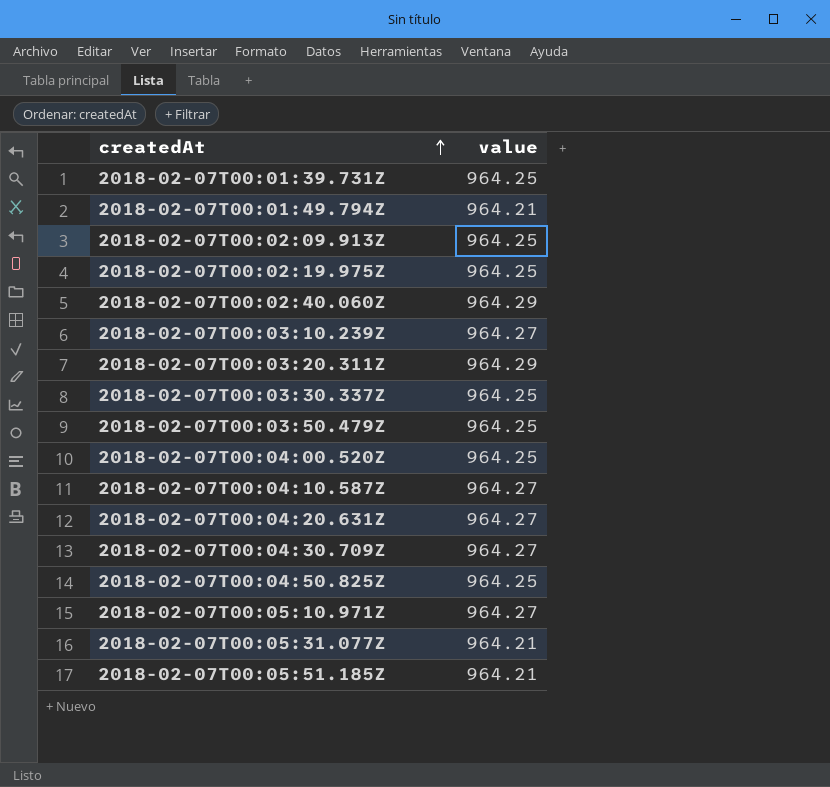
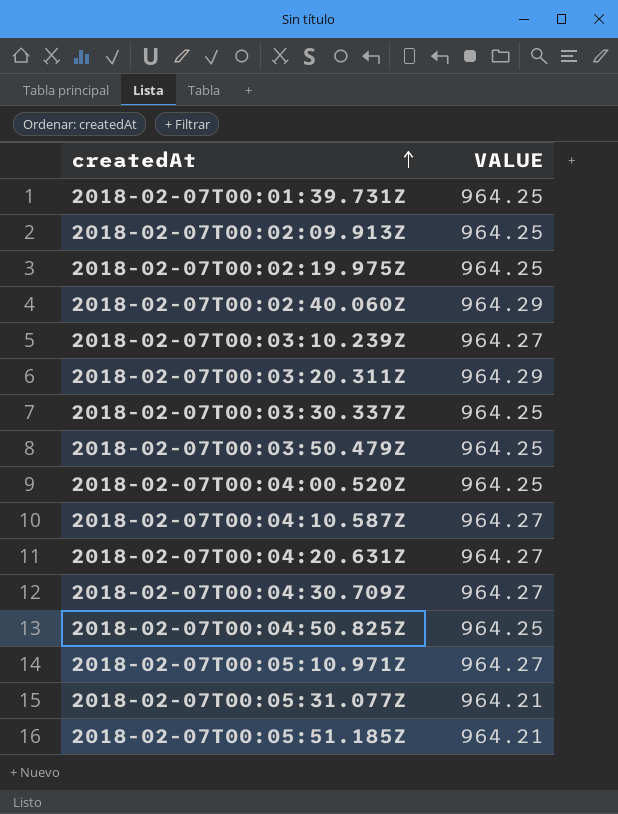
column name: value -> VALUE
row 2018-02-07T00:01:49.794Z: 964.21 -> none

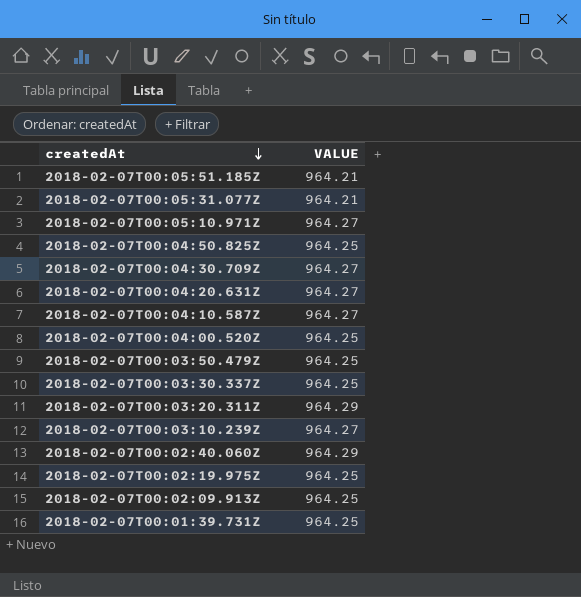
row order: createdAt ascending -> createdAt descending

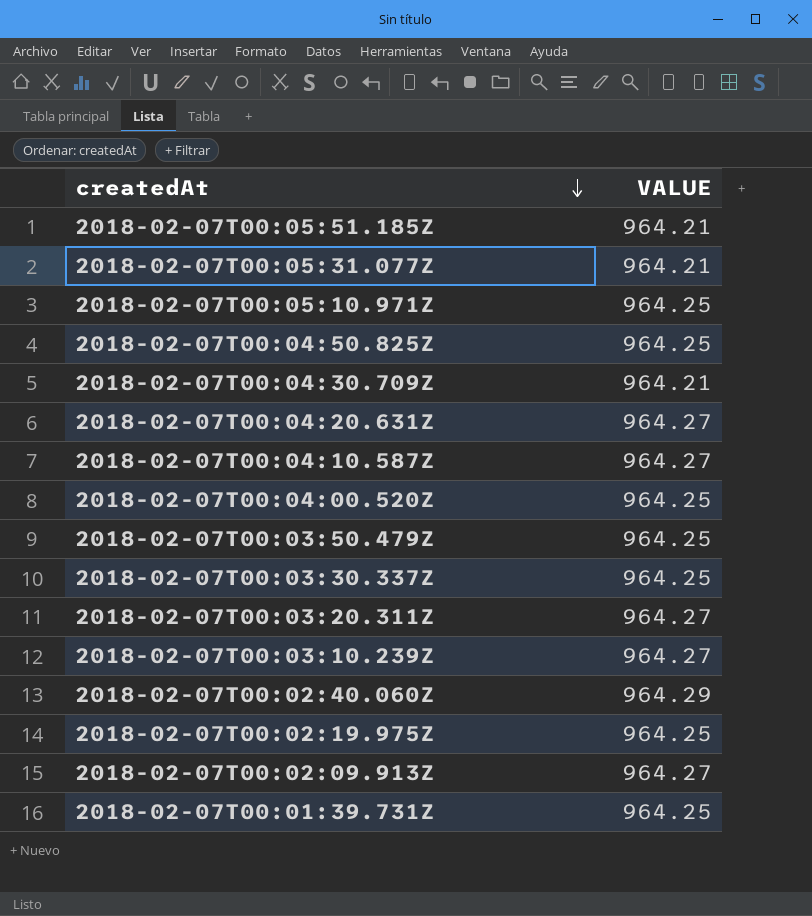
2018-02-07T00:05:10.971Z | VALUE: 964.27 -> 964.25
2018-02-07T00:04:30.709Z | VALUE: 964.27 -> 964.21
2018-02-07T00:03:20.311Z | VALUE: 964.29 -> 964.27
2018-02-07T00:02:09.913Z | VALUE: 964.25 -> 964.27

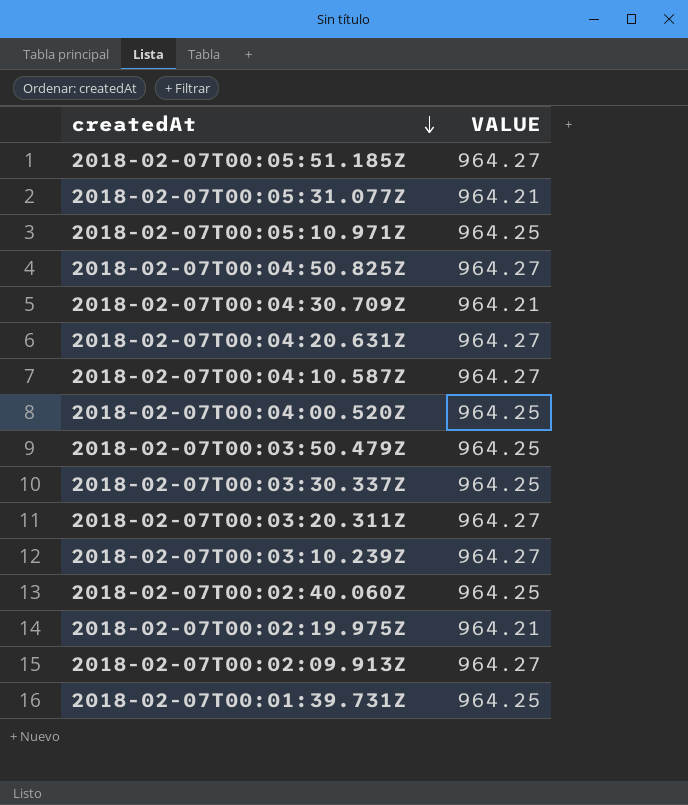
2018-02-07T00:05:51.185Z | VALUE: 964.21 -> 964.27
2018-02-07T00:04:50.825Z | VALUE: 964.25 -> 964.27
2018-02-07T00:02:40.060Z | VALUE: 964.29 -> 964.25
2018-02-07T00:02:19.975Z | VALUE: 964.25 -> 964.21

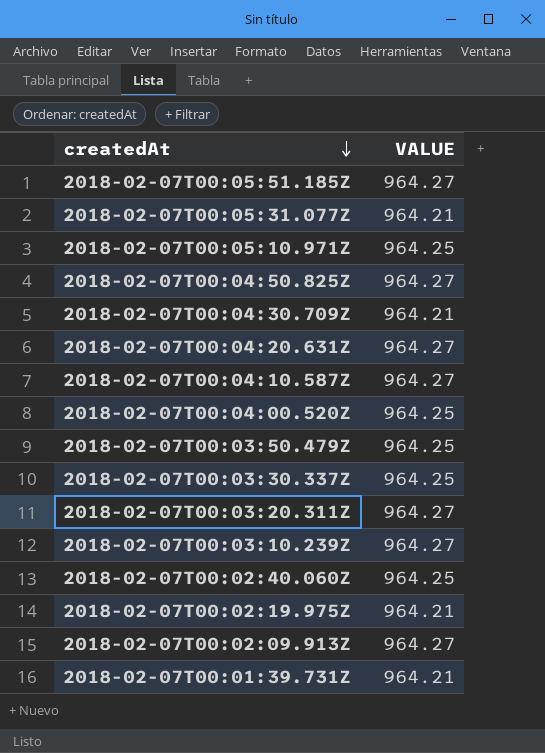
2018-02-07T00:01:39.731Z | VALUE: 964.25 -> 964.21

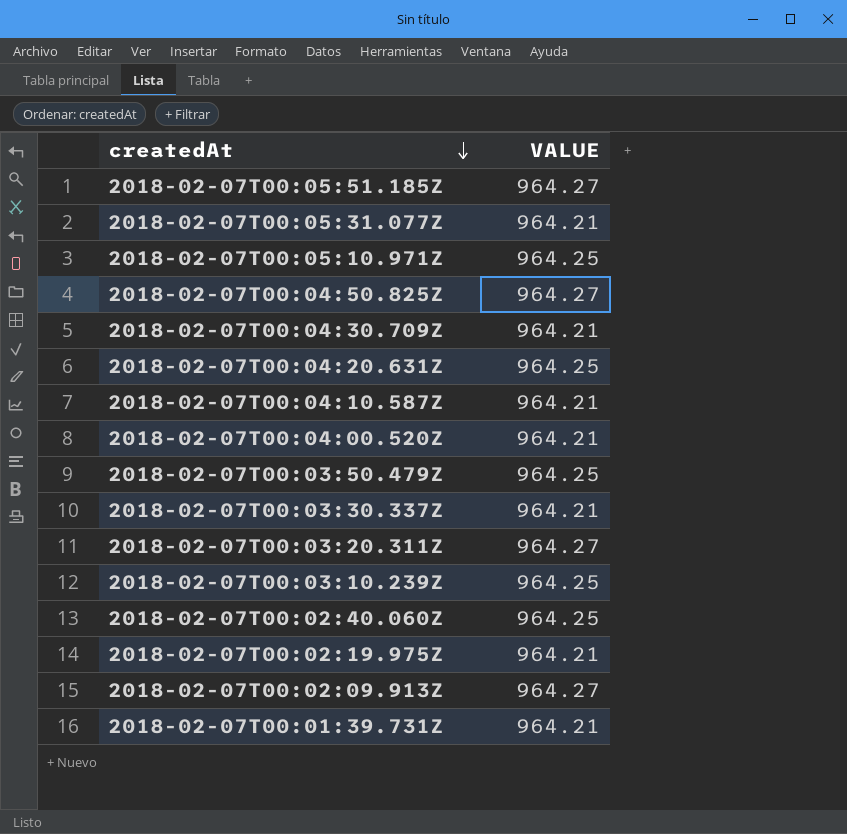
2018-02-07T00:04:20.631Z | VALUE: 964.27 -> 964.25
2018-02-07T00:04:10.587Z | VALUE: 964.27 -> 964.21
2018-02-07T00:04:00.520Z | VALUE: 964.25 -> 964.21
2018-02-07T00:03:30.337Z | VALUE: 964.25 -> 964.21
2018-02-07T00:03:10.239Z | VALUE: 964.27 -> 964.25

